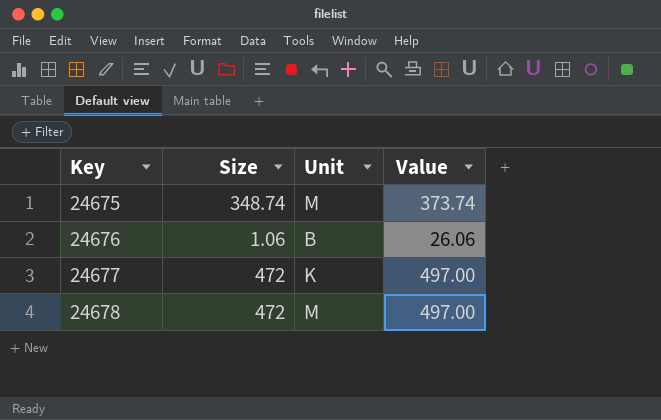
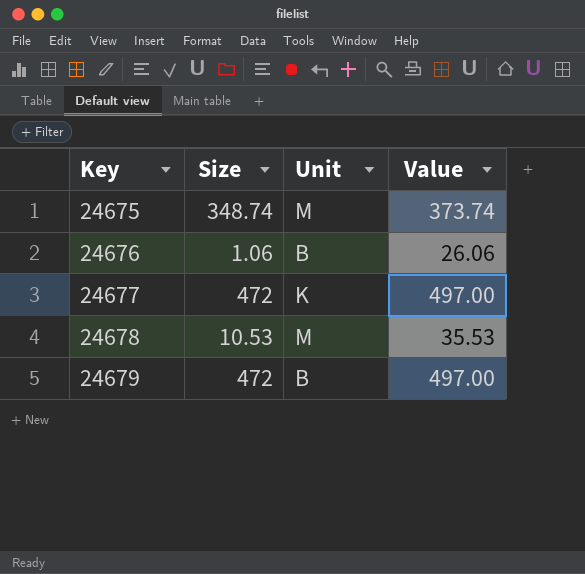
24678 | Size: 472 -> 10.53
24678 | Value: 497.00 -> 35.53
row 24679: none -> 472 | B | 497.00

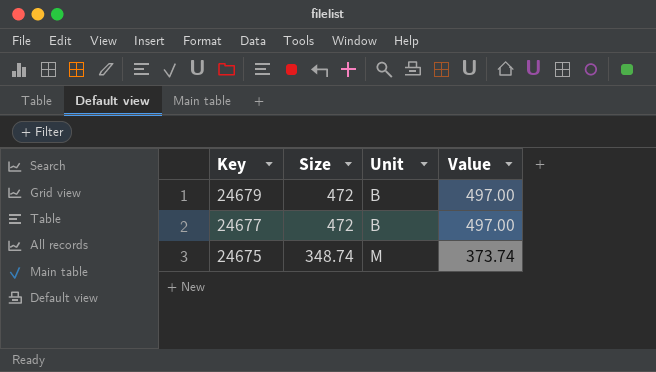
row order: Key ascending -> Key descending
row 24676: 1.06 | B | 26.06 -> none
row 24678: 10.53 | M | 35.53 -> none
24677 | Unit: K -> B

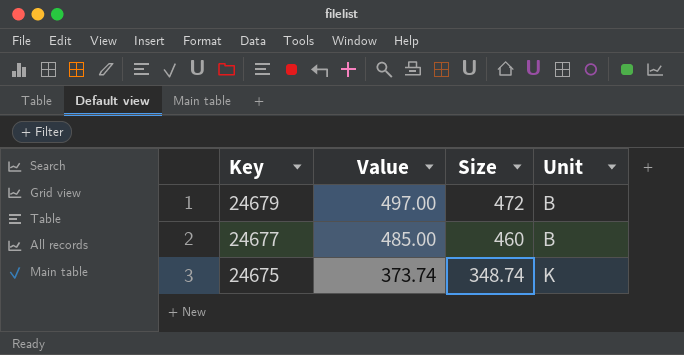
column Value | position: 4 -> 2
24677 | Value: 497.00 -> 485.00
24677 | Size: 472 -> 460
24675 | Unit: M -> K

